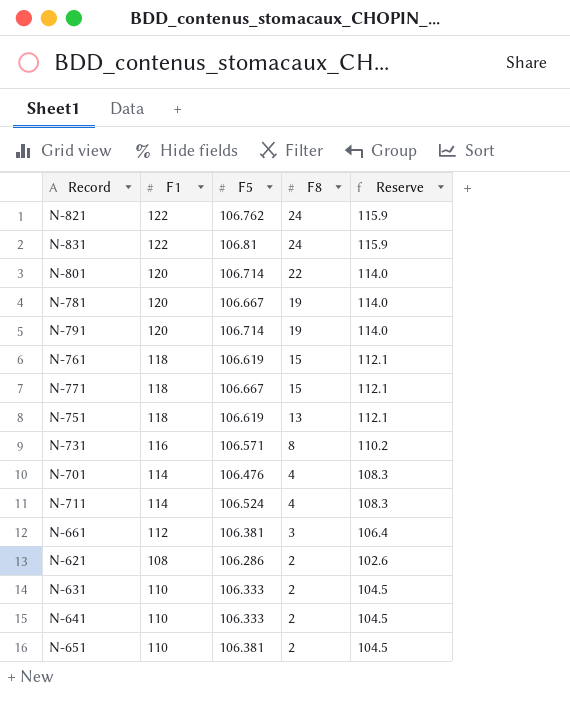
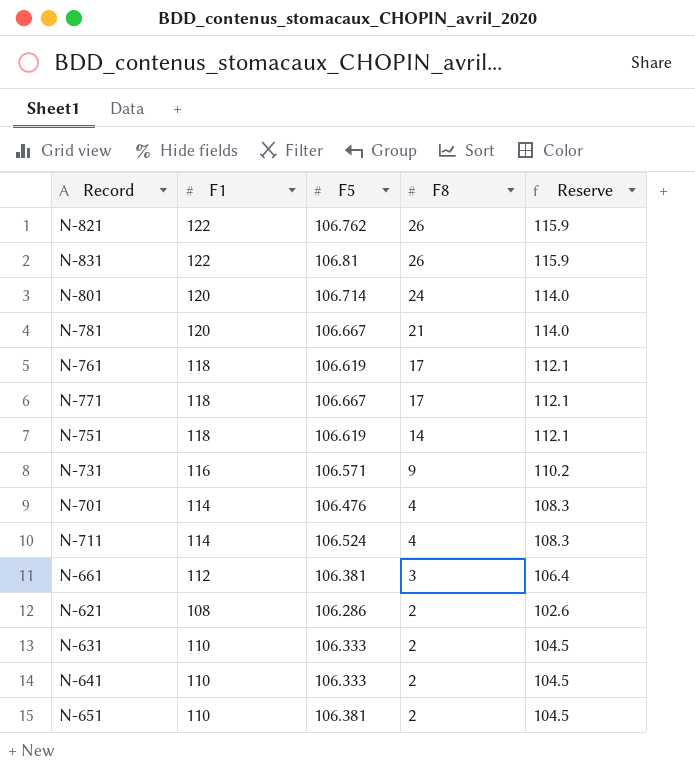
row N-791: 120 | 106.714 | 19 | 114.0 -> none
N-821 | F8: 24 -> 26
N-831 | F8: 24 -> 26
N-801 | F8: 22 -> 24
N-781 | F8: 19 -> 21
N-761 | F8: 15 -> 17
N-771 | F8: 15 -> 17
N-751 | F8: 13 -> 14
N-731 | F8: 8 -> 9

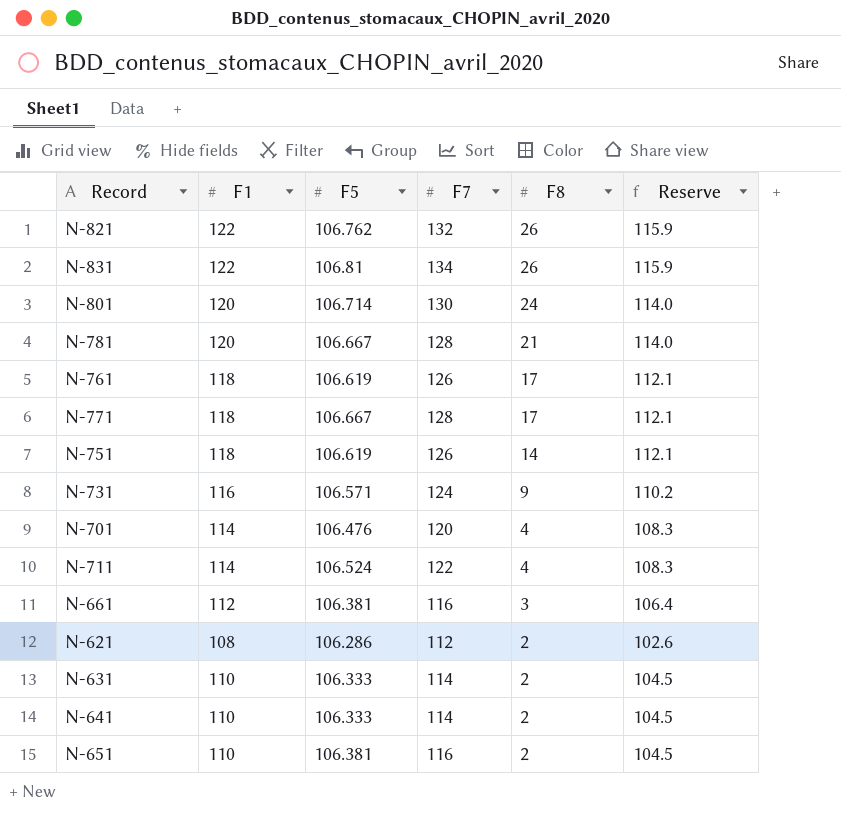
column F7 | position: none -> 4

